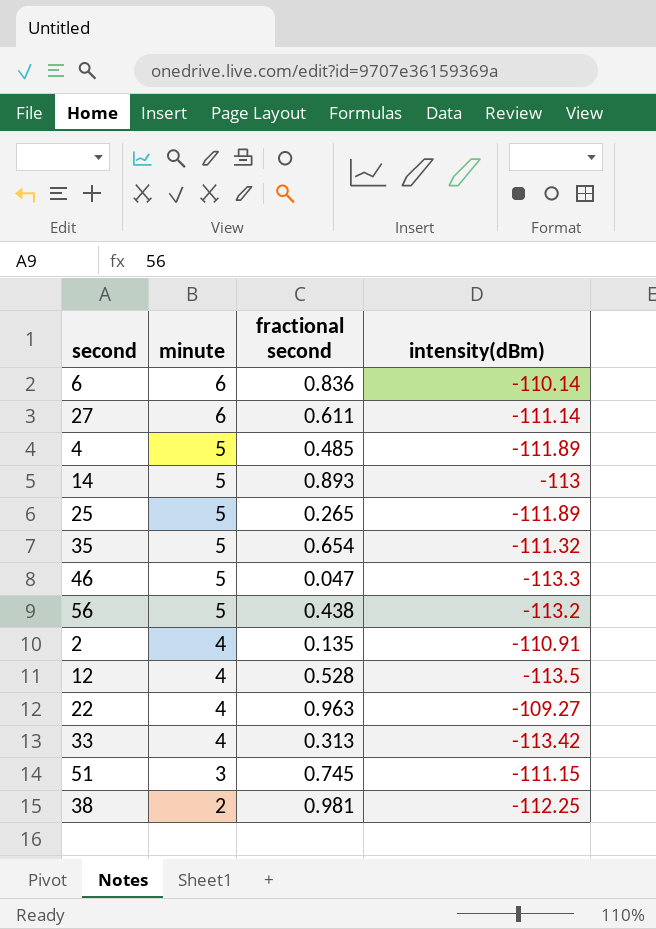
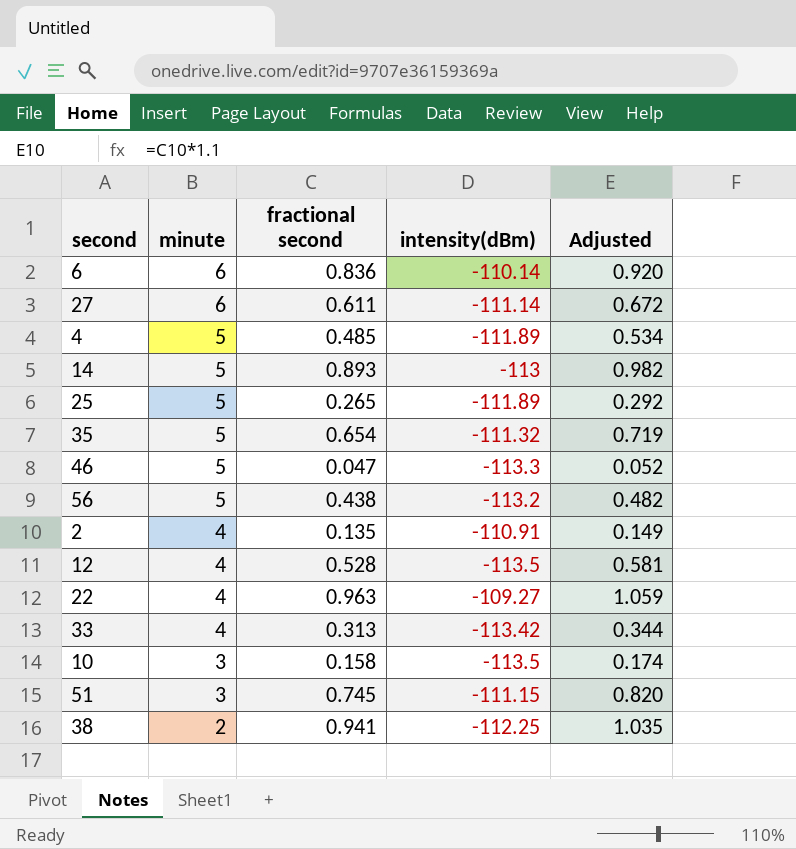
column Adjusted | formula: none -> [fractional second] * 1.1
row 10: none -> 3 | 0.158 | -113.5 | 0.174
38 | fractional second: 0.981 -> 0.941

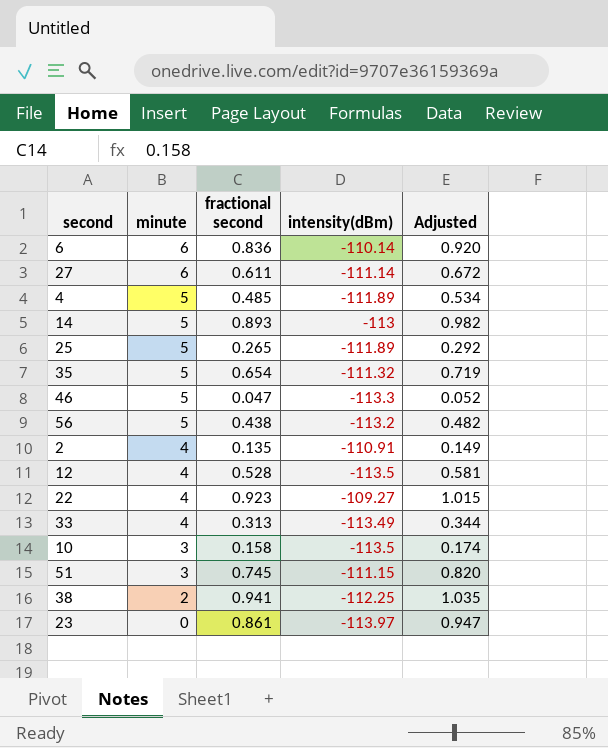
22 | fractional second: 0.963 -> 0.923
22 | Adjusted: 1.059 -> 1.015
33 | intensity(dBm): -113.42 -> -113.49
row 23: none -> 0 | 0.861 | -113.97 | 0.947

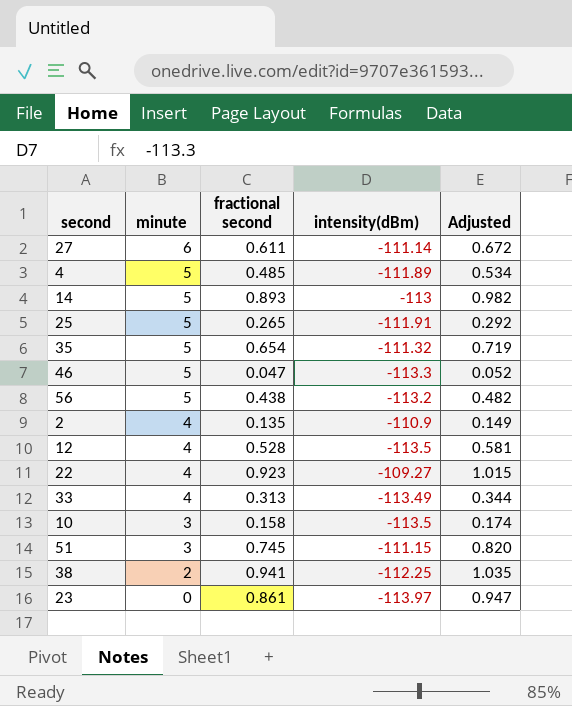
row 6: 6 | 0.836 | -110.14 | 0.920 -> none
25 | intensity(dBm): -111.89 -> -111.91
2 | intensity(dBm): -110.91 -> -110.9

